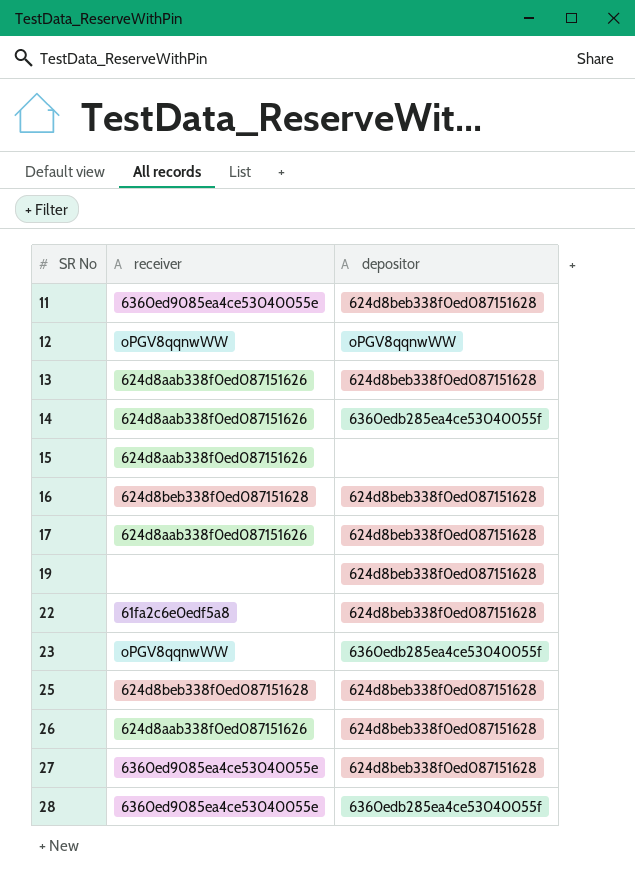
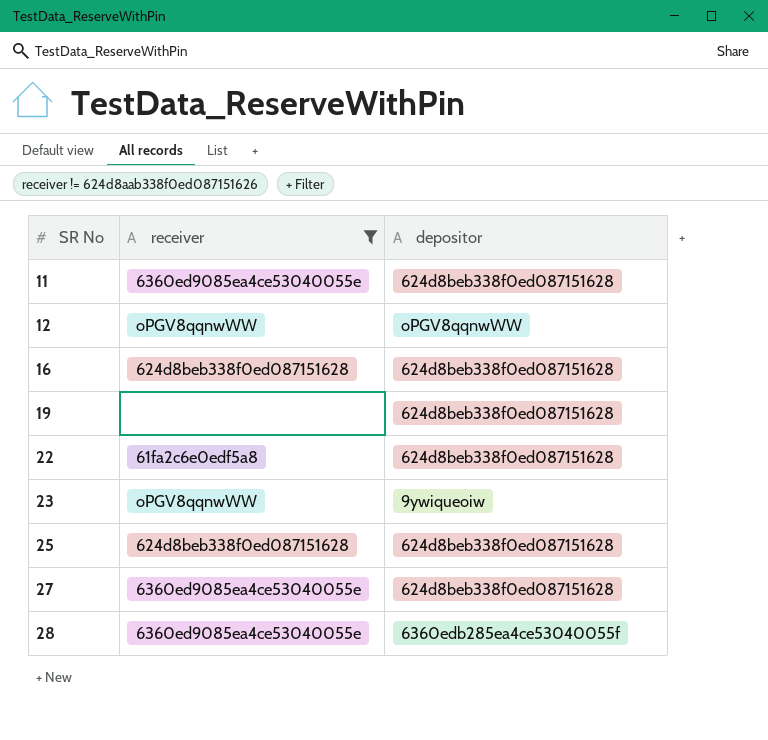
filter: none -> receiver != 624d8aab338f0ed087151626
23 | depositor: 6360edb285ea4ce53040055f -> 9ywiqueoiw

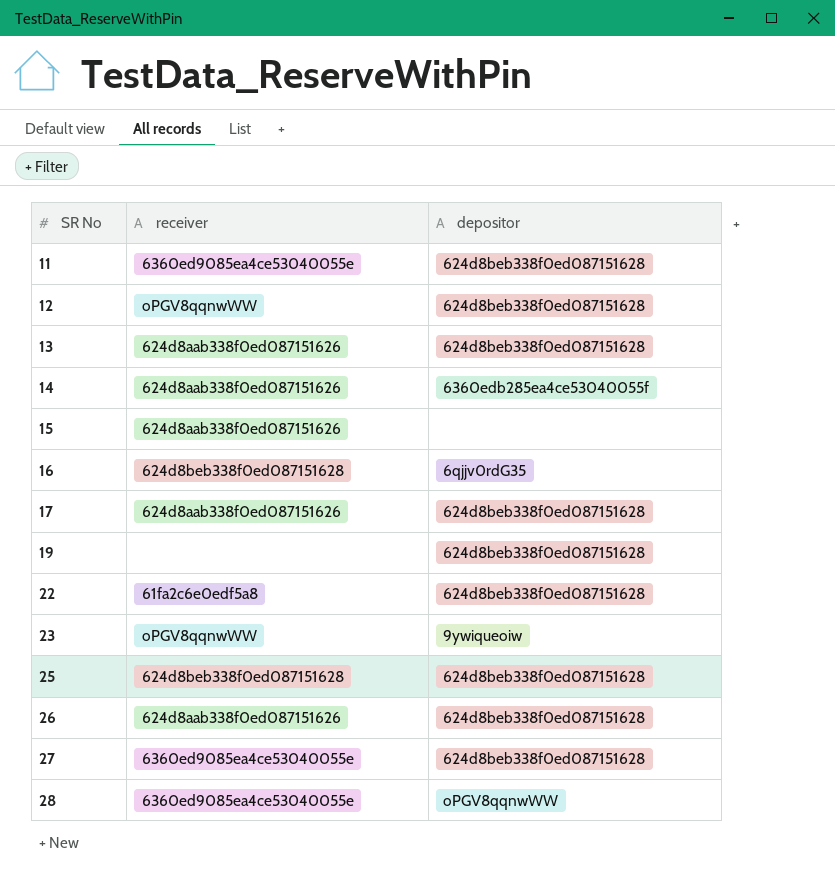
filter: receiver != 624d8aab338f0ed087151626 -> none
12 | depositor: oPGV8qqnwWW -> 624d8beb338f0ed087151628
16 | depositor: 624d8beb338f0ed087151628 -> 6qjjv0rdG35
28 | depositor: 6360edb285ea4ce53040055f -> oPGV8qqnwWW

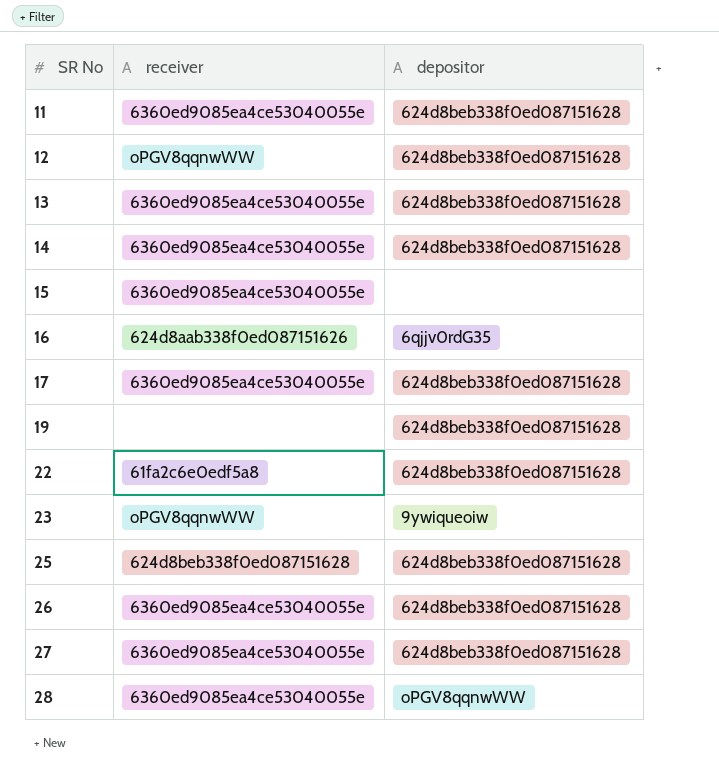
13 | receiver: 624d8aab338f0ed087151626 -> 6360ed9085ea4ce53040055e
14 | receiver: 624d8aab338f0ed087151626 -> 6360ed9085ea4ce53040055e
14 | depositor: 6360edb285ea4ce53040055f -> 624d8beb338f0ed087151628
15 | receiver: 624d8aab338f0ed087151626 -> 6360ed9085ea4ce53040055e
16 | receiver: 624d8beb338f0ed087151628 -> 624d8aab338f0ed087151626
17 | receiver: 624d8aab338f0ed087151626 -> 6360ed9085ea4ce53040055e
26 | receiver: 624d8aab338f0ed087151626 -> 6360ed9085ea4ce53040055e

